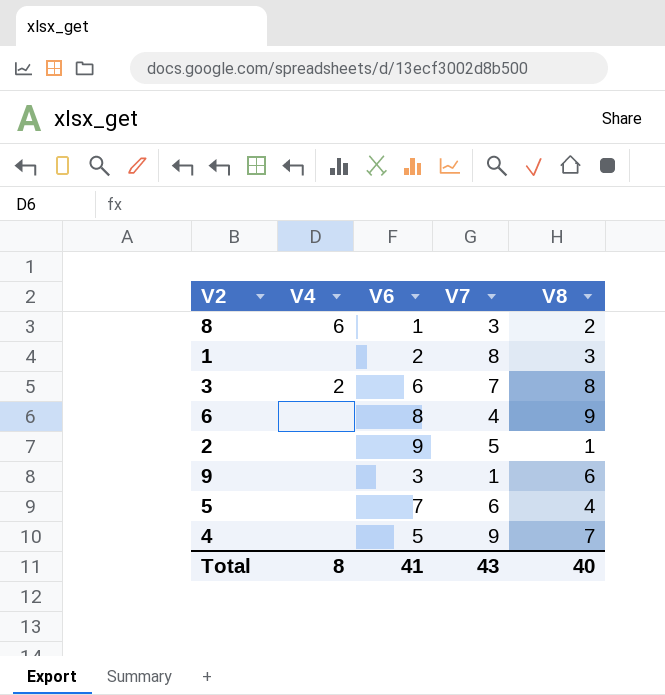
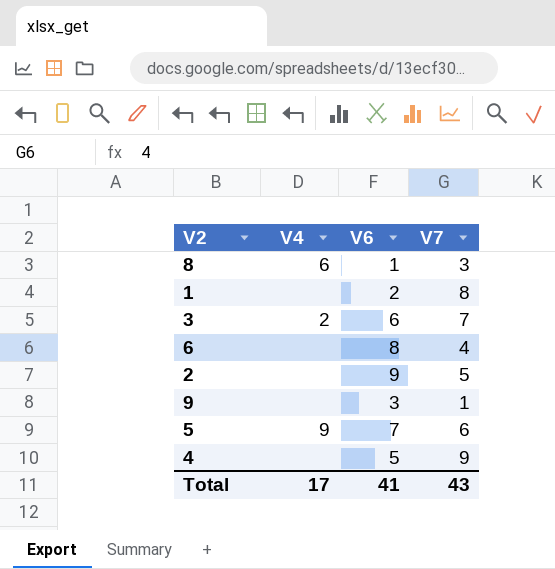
column V8 | position: 5 -> none
5 | V4: none -> 9
Total | V4: 8 -> 17

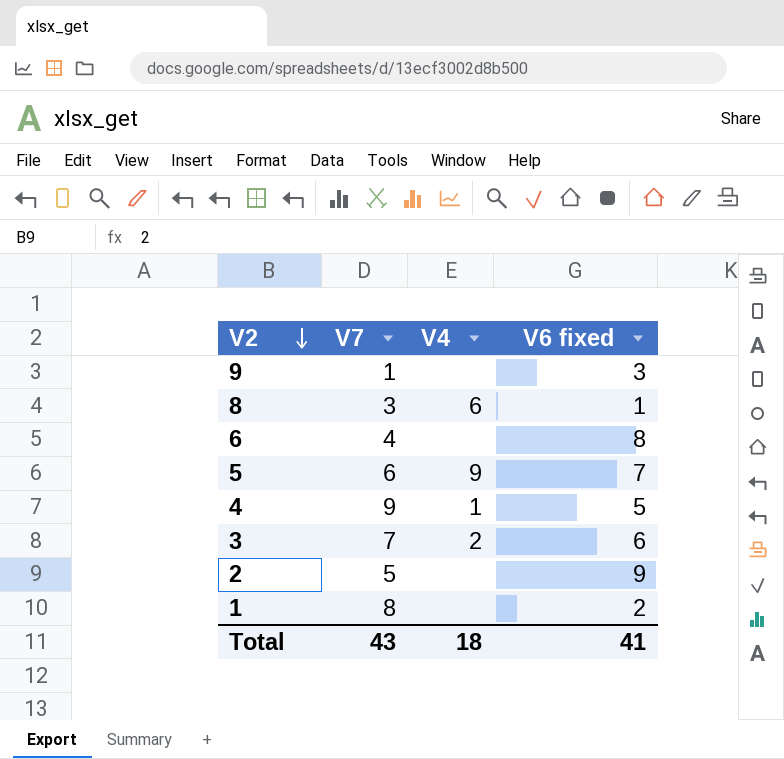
row order: none -> V2 descending
column V7 | position: 4 -> 2
column name: V6 -> V6 fixed
4 | V4: none -> 1
Total | V4: 17 -> 18

